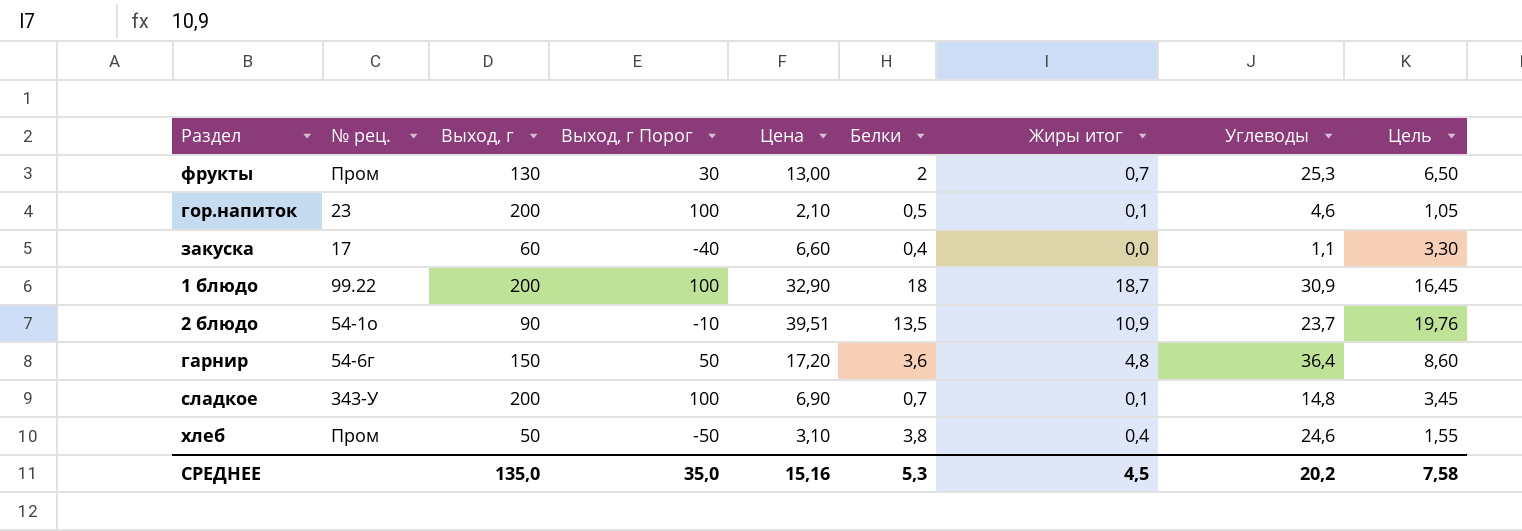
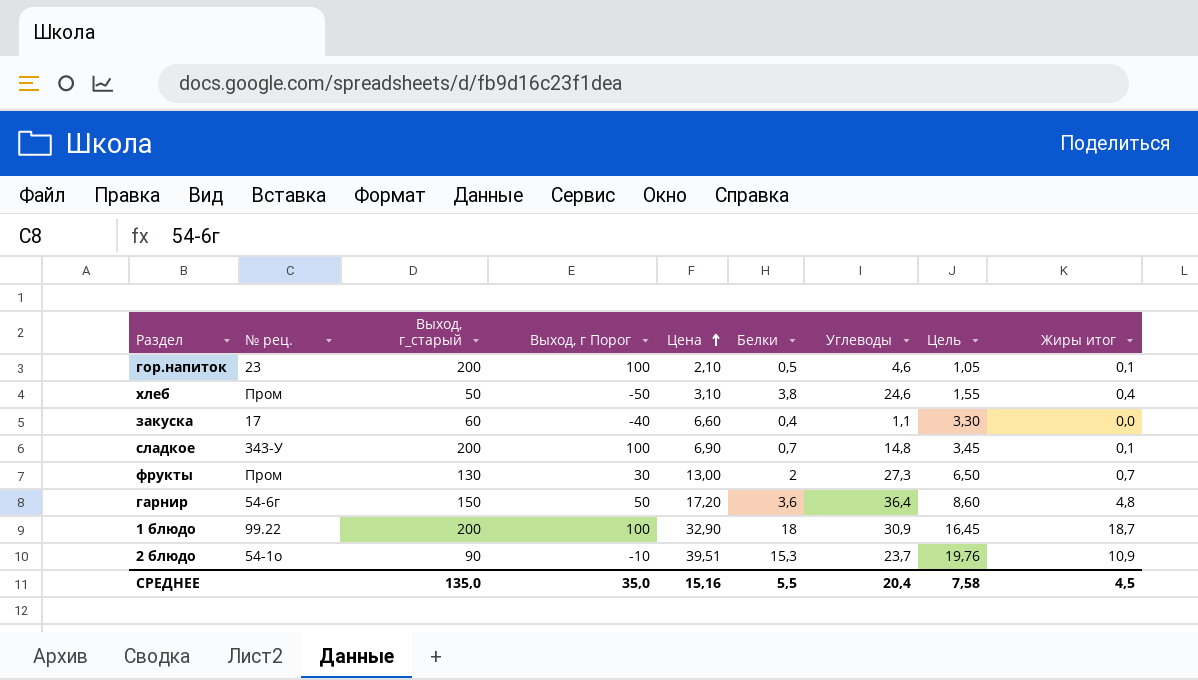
row order: none -> Цена ascending
column name: Выход, г -> Выход, г_старый
column Жиры итог | position: 7 -> 9
фрукты | Углеводы: 25,3 -> 27,3
2 блюдо | Белки: 13,5 -> 15,3
СРЕДНЕЕ | Белки: 5,3 -> 5,5
СРЕДНЕЕ | Углеводы: 20,2 -> 20,4

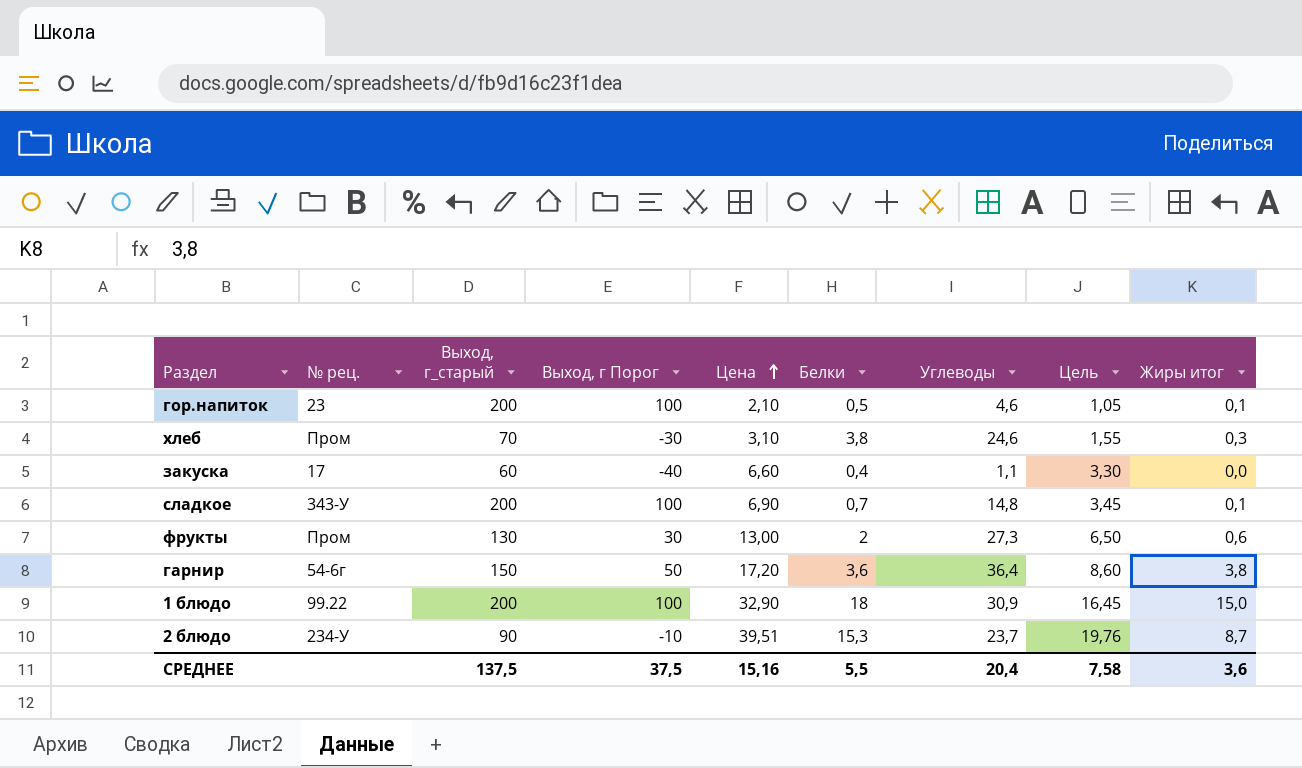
хлеб | Выход, г_старый: 50 -> 70
хлеб | Выход, г Порог: -50 -> -30
хлеб | Жиры итог: 0,4 -> 0,3
фрукты | Жиры итог: 0,7 -> 0,6
гарнир | Жиры итог: 4,8 -> 3,8
1 блюдо | Жиры итог: 18,7 -> 15,0
2 блюдо | № рец.: 54-1о -> 234-У
2 блюдо | Жиры итог: 10,9 -> 8,7
СРЕДНЕЕ | Выход, г_старый: 135,0 -> 137,5
СРЕДНЕЕ | Выход, г Порог: 35,0 -> 37,5
СРЕДНЕЕ | Жиры итог: 4,5 -> 3,6

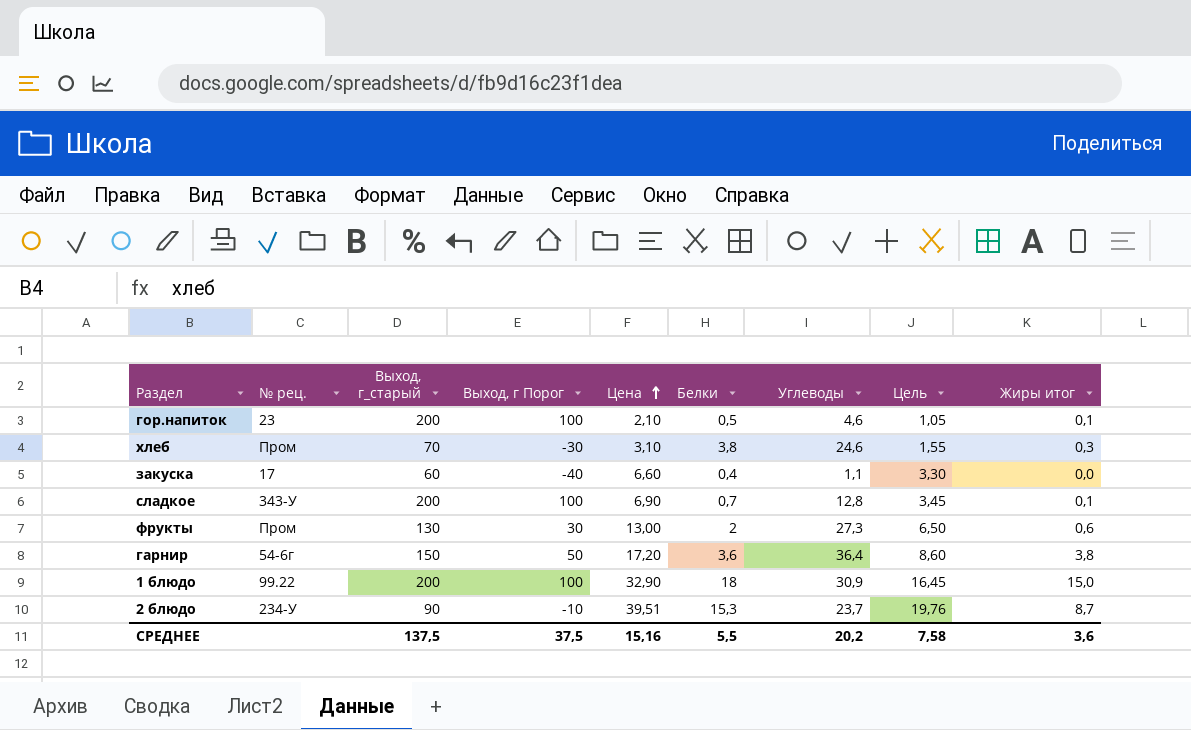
сладкое | Углеводы: 14,8 -> 12,8
СРЕДНЕЕ | Углеводы: 20,4 -> 20,2

